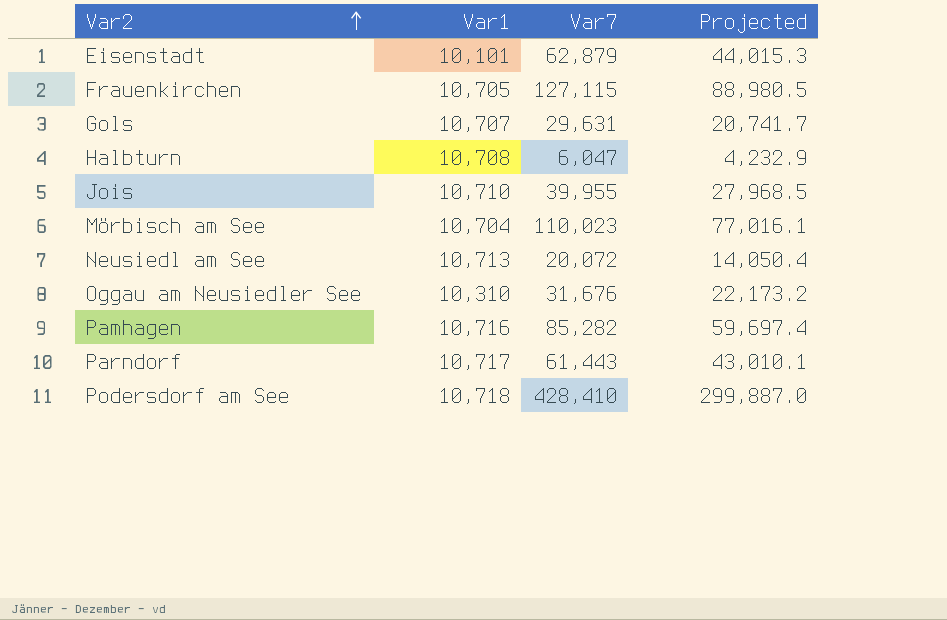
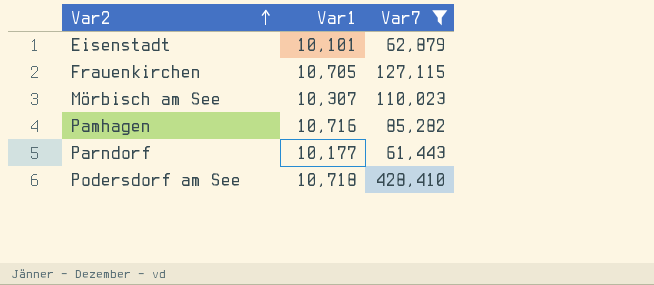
filter: none -> Var7 >= 61,443
column Projected | formula: [Var7] * 0.7 -> none
Mörbisch am See | Var1: 10,704 -> 10,307
Parndorf | Var1: 10,717 -> 10,177

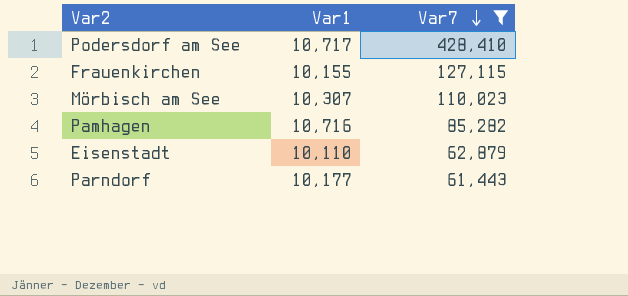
row order: Var2 ascending -> Var7 descending
Podersdorf am See | Var1: 10,718 -> 10,717
Frauenkirchen | Var1: 10,705 -> 10,155
Eisenstadt | Var1: 10,101 -> 10,110

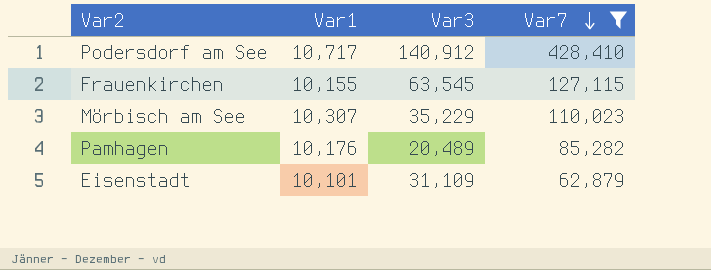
column Var3 | position: none -> 3
row Parndorf: 10,177 | 61,443 -> none
Pamhagen | Var1: 10,716 -> 10,176
Eisenstadt | Var1: 10,110 -> 10,101

